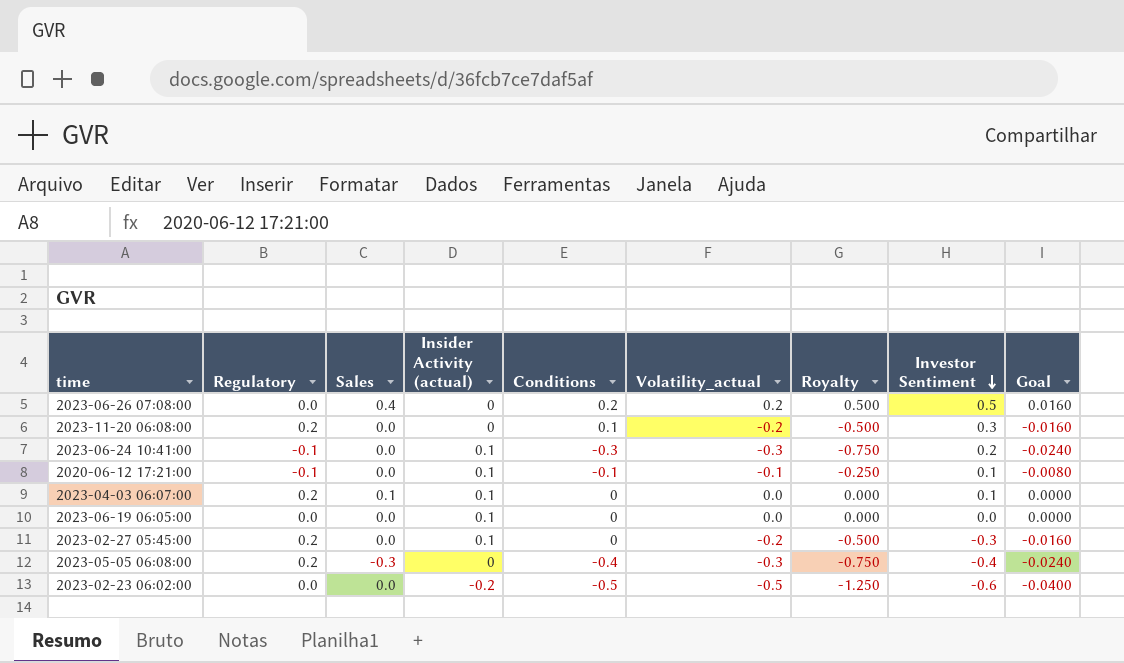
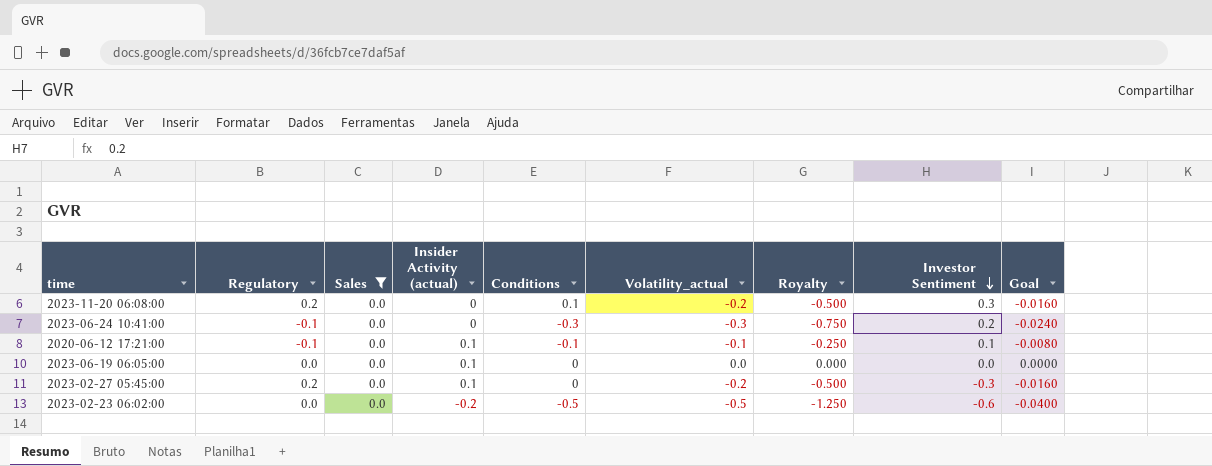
filter: none -> Sales = 0.0
2023-06-24 10:41:00 | Insider Activity (actual): 0.1 -> 0

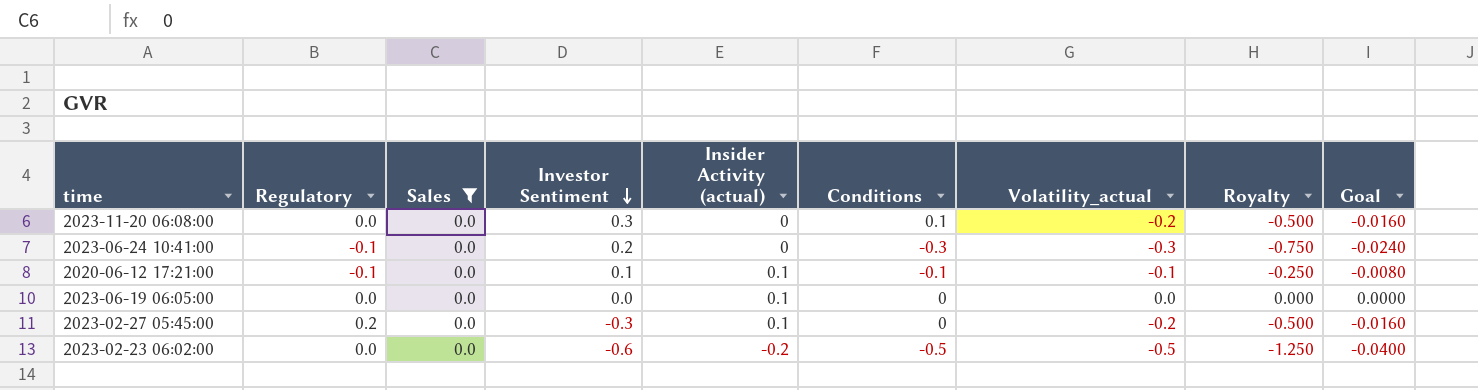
column Investor Sentiment | position: 8 -> 4
2023-11-20 06:08:00 | Regulatory: 0.2 -> 0.0

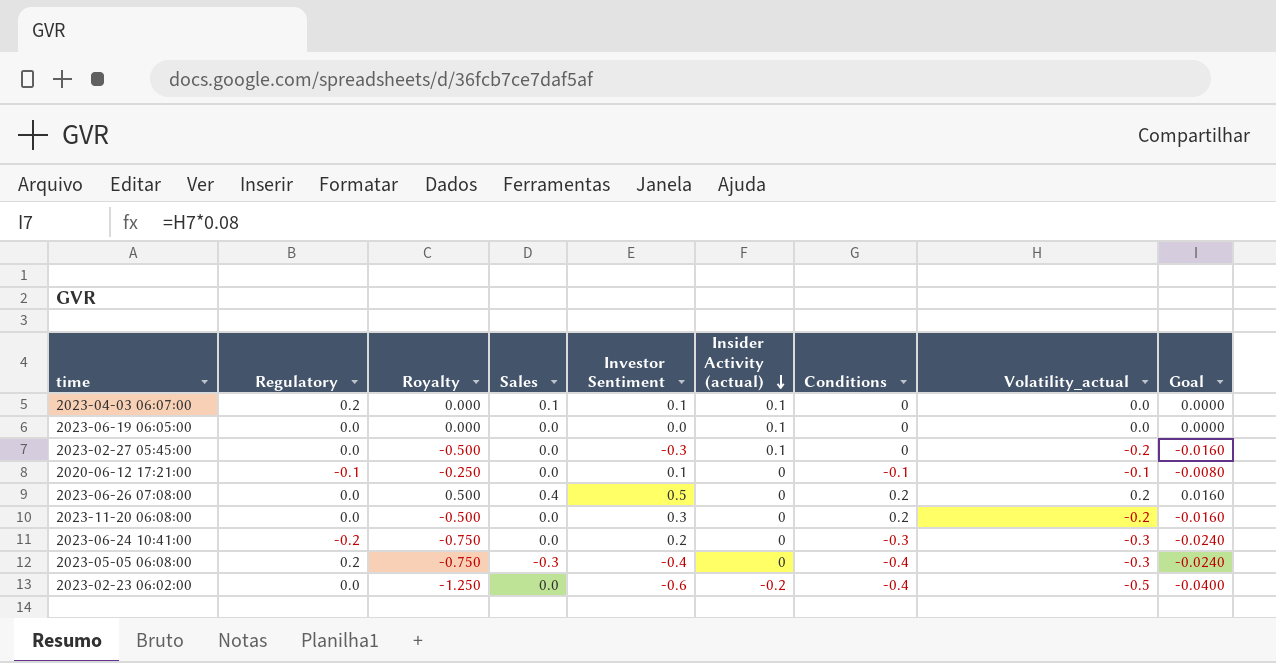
filter: Sales = 0.0 -> none
row order: Investor Sentiment descending -> Insider Activity (actual) descending
column Royalty | position: 8 -> 3
2023-02-27 05:45:00 | Regulatory: 0.2 -> 0.0
2020-06-12 17:21:00 | Insider Activity (actual): 0.1 -> 0
2023-11-20 06:08:00 | Conditions: 0.1 -> 0.2
2023-06-24 10:41:00 | Regulatory: -0.1 -> -0.2
2023-02-23 06:02:00 | Conditions: -0.5 -> -0.4

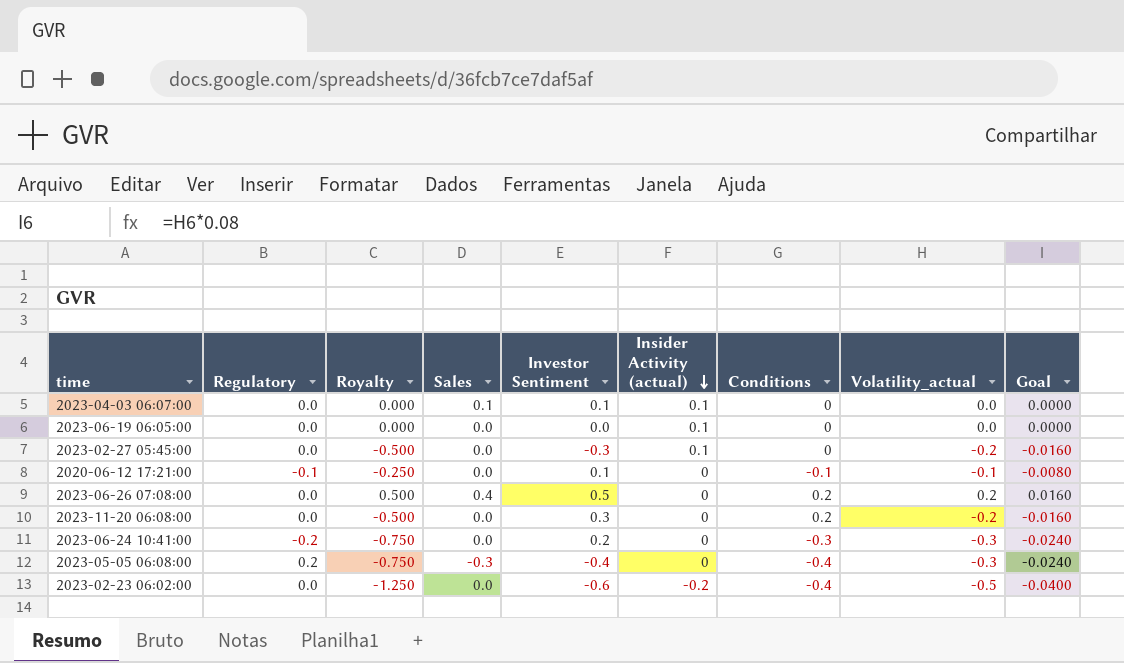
2023-04-03 06:07:00 | Regulatory: 0.2 -> 0.0

